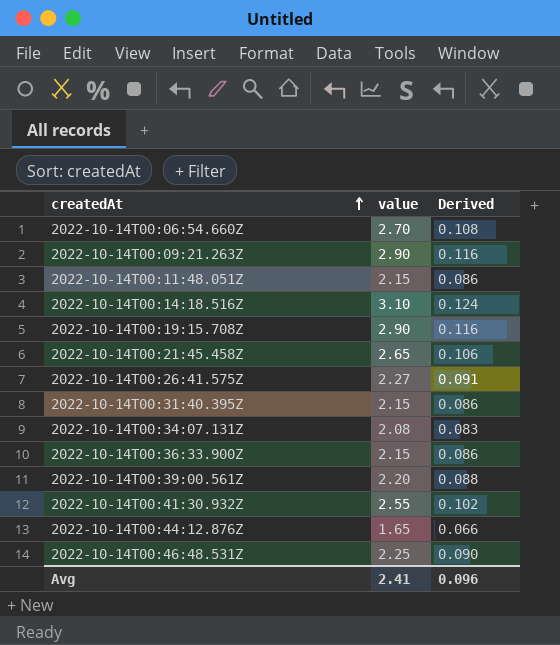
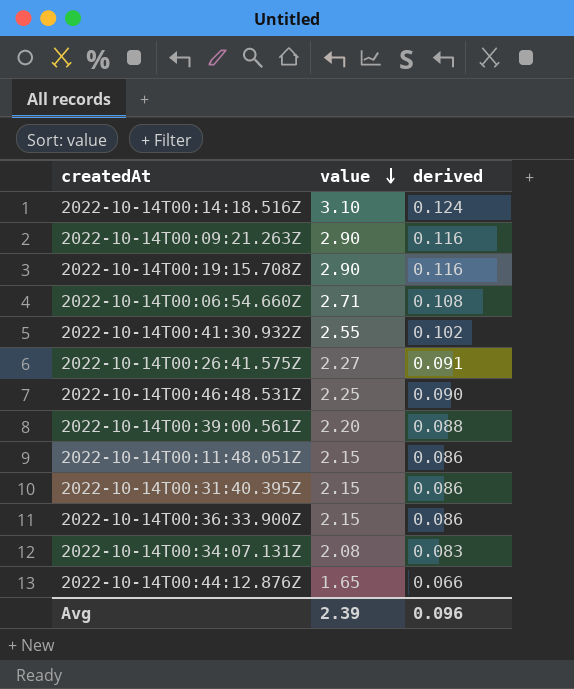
row order: createdAt ascending -> value descending
column name: Derived -> derived
row 2022-10-14T00:21:45.458Z: 2.65 | 0.106 -> none
2022-10-14T00:06:54.660Z | value: 2.70 -> 2.71
Avg | value: 2.41 -> 2.39

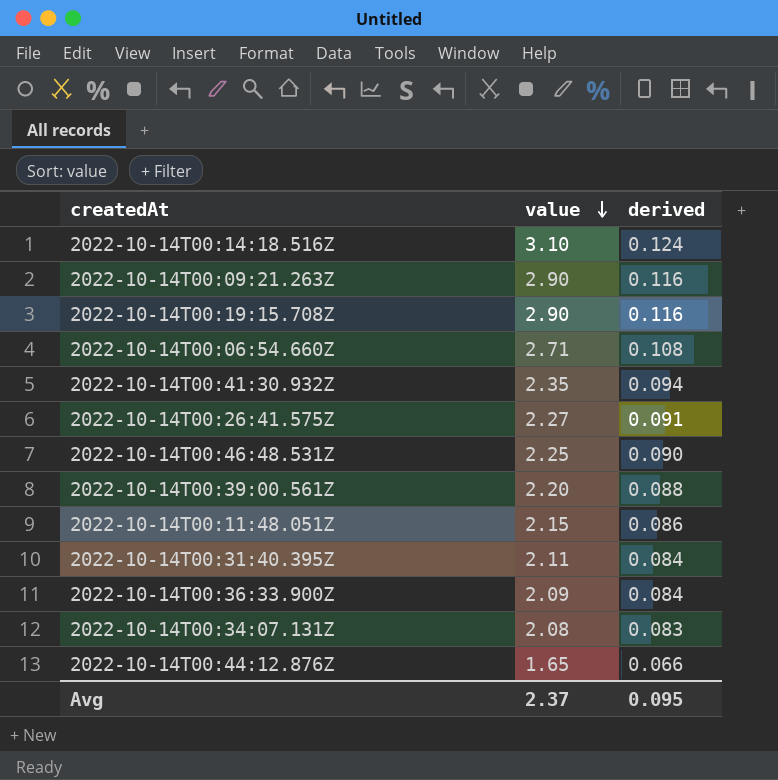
2022-10-14T00:41:30.932Z | value: 2.55 -> 2.35
2022-10-14T00:41:30.932Z | derived: 0.102 -> 0.094
2022-10-14T00:31:40.395Z | value: 2.15 -> 2.11
2022-10-14T00:31:40.395Z | derived: 0.086 -> 0.084
2022-10-14T00:36:33.900Z | value: 2.15 -> 2.09
2022-10-14T00:36:33.900Z | derived: 0.086 -> 0.084
Avg | value: 2.39 -> 2.37
Avg | derived: 0.096 -> 0.095

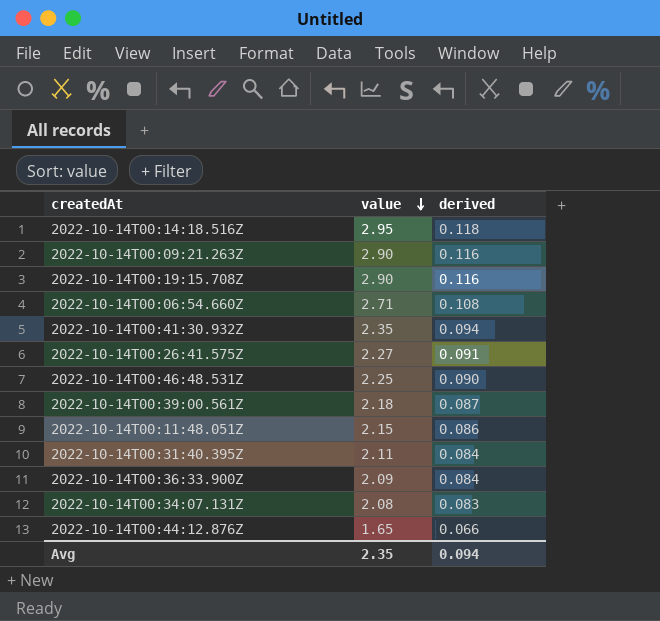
2022-10-14T00:14:18.516Z | value: 3.10 -> 2.95
2022-10-14T00:14:18.516Z | derived: 0.124 -> 0.118
2022-10-14T00:39:00.561Z | value: 2.20 -> 2.18
2022-10-14T00:39:00.561Z | derived: 0.088 -> 0.087
Avg | value: 2.37 -> 2.35
Avg | derived: 0.095 -> 0.094

